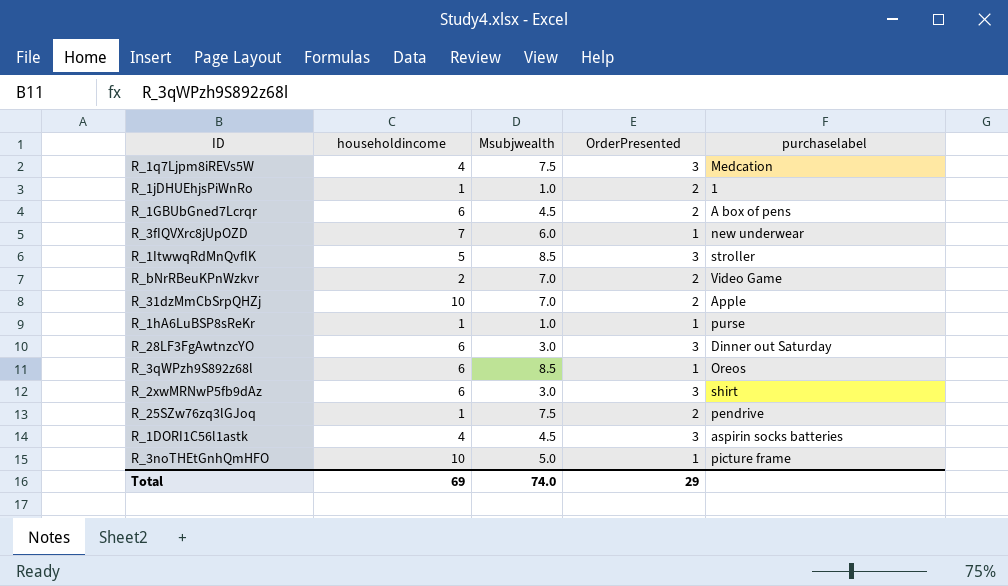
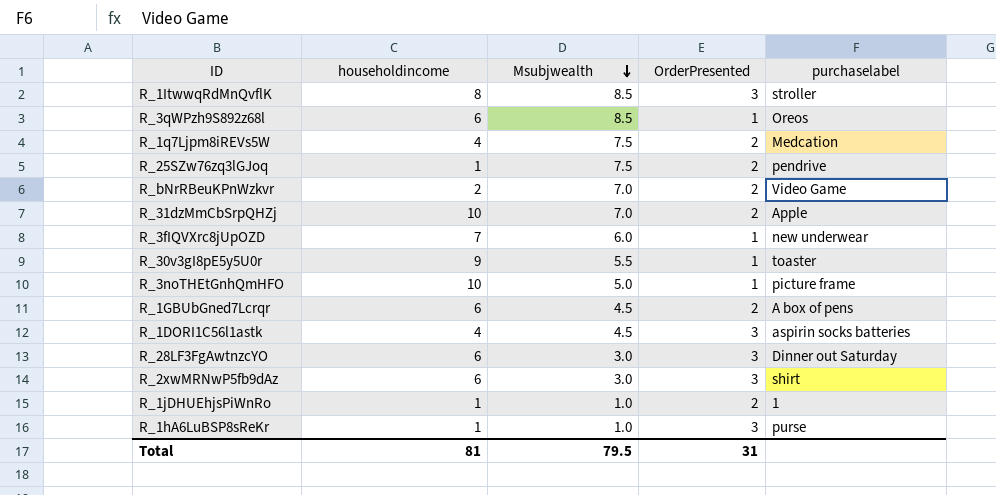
row order: none -> Msubjwealth descending
R_1ItwwqRdMnQvflK | householdincome: 5 -> 8
R_1q7Ljpm8iREVs5W | OrderPresented: 3 -> 2
row R_30v3gI8pE5y5U0r: none -> 9 | 5.5 | 1 | toaster
R_1hA6LuBSP8sReKr | OrderPresented: 1 -> 3
Total | householdincome: 69 -> 81
Total | Msubjwealth: 74.0 -> 79.5
Total | OrderPresented: 29 -> 31

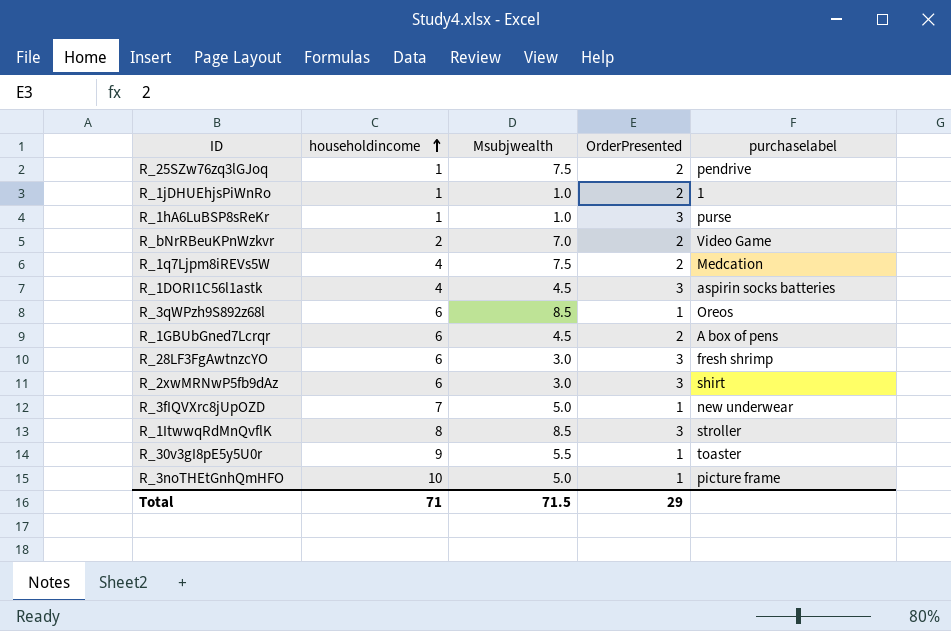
row order: Msubjwealth descending -> householdincome ascending
row R_31dzMmCbSrpQHZj: 10 | 7.0 | 2 | Apple -> none
R_28LF3FgAwtnzcYO | purchaselabel: Dinner out Saturday -> fresh shrimp
R_3fIQVXrc8jUpOZD | Msubjwealth: 6.0 -> 5.0
Total | householdincome: 81 -> 71
Total | Msubjwealth: 79.5 -> 71.5
Total | OrderPresented: 31 -> 29

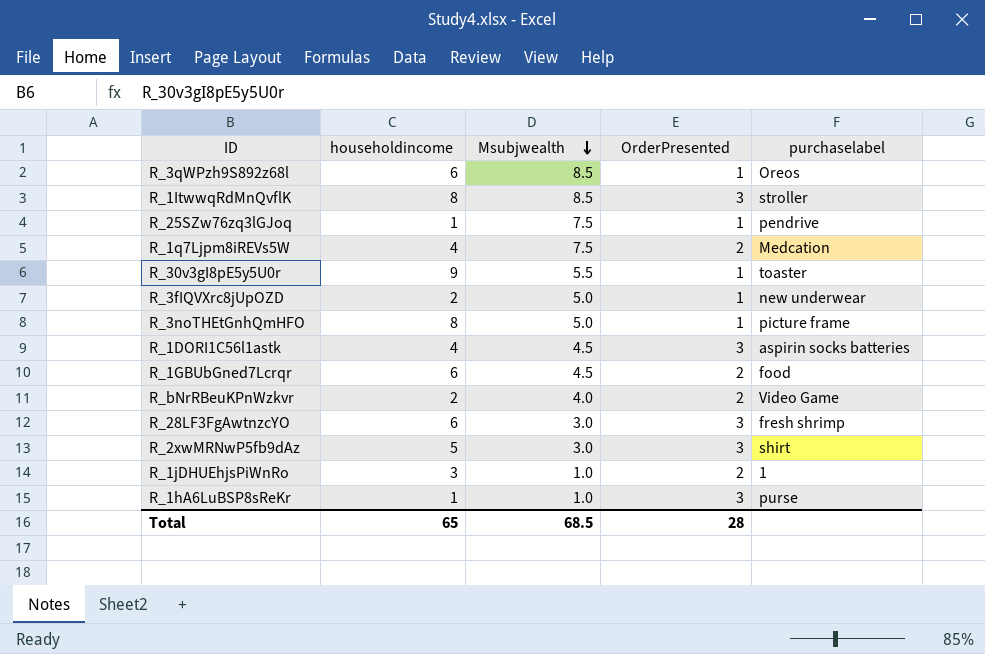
row order: householdincome ascending -> Msubjwealth descending
R_25SZw76zq3lGJoq | OrderPresented: 2 -> 1
R_3fIQVXrc8jUpOZD | householdincome: 7 -> 2
R_3noTHEtGnhQmHFO | householdincome: 10 -> 8
R_1GBUbGned7Lcrqr | purchaselabel: A box of pens -> food
R_bNrRBeuKPnWzkvr | Msubjwealth: 7.0 -> 4.0
R_2xwMRNwP5fb9dAz | householdincome: 6 -> 5
R_1jDHUEhjsPiWnRo | householdincome: 1 -> 3
Total | householdincome: 71 -> 65
Total | Msubjwealth: 71.5 -> 68.5
Total | OrderPresented: 29 -> 28

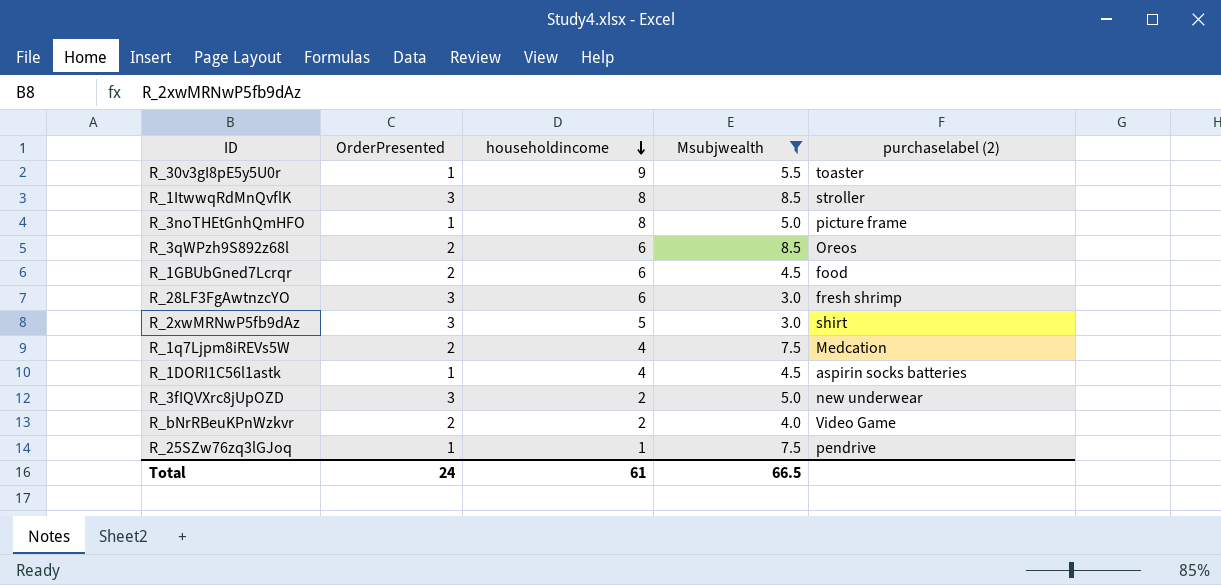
filter: none -> Msubjwealth != 1.0
row order: Msubjwealth descending -> householdincome descending
column OrderPresented | position: 4 -> 2
column name: purchaselabel -> purchaselabel (2)
R_3qWPzh9S892z68l | OrderPresented: 1 -> 2
R_1DORI1C56l1astk | OrderPresented: 3 -> 1
R_3fIQVXrc8jUpOZD | OrderPresented: 1 -> 3
Total | OrderPresented: 28 -> 24
Total | householdincome: 65 -> 61
Total | Msubjwealth: 68.5 -> 66.5

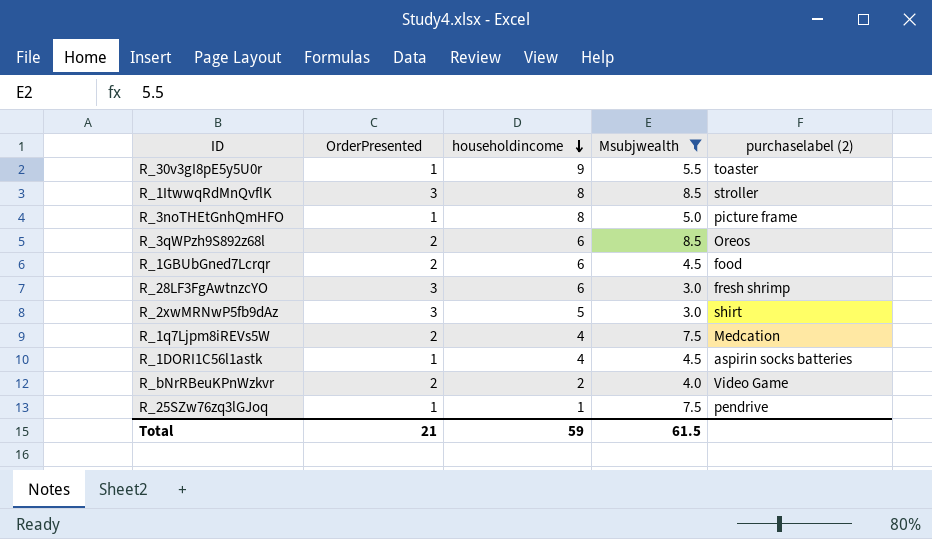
row R_3fIQVXrc8jUpOZD: 3 | 2 | 5.0 | new underwear -> none
Total | OrderPresented: 24 -> 21
Total | householdincome: 61 -> 59
Total | Msubjwealth: 66.5 -> 61.5

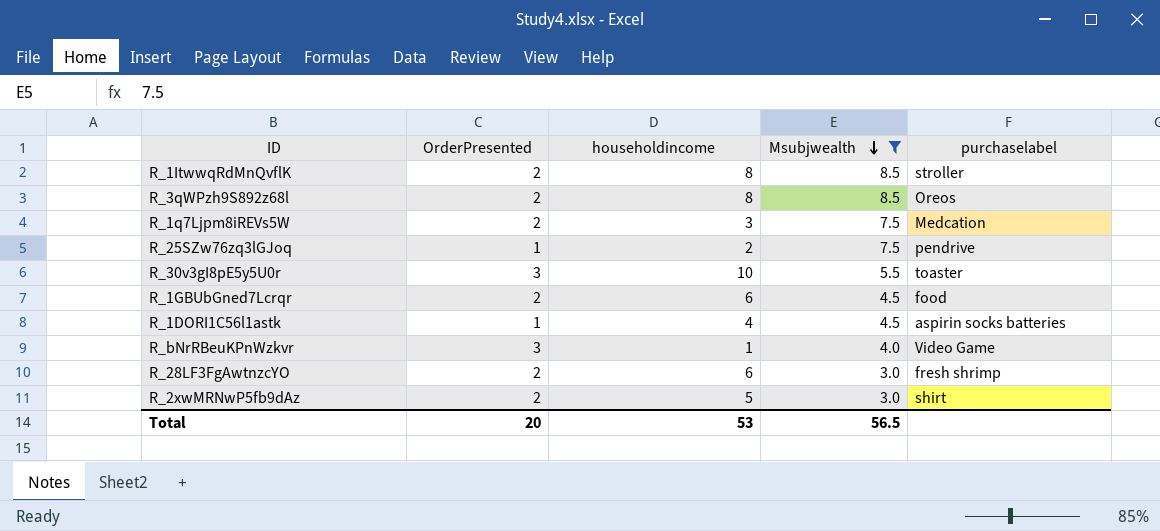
row order: householdincome descending -> Msubjwealth descending
column name: purchaselabel (2) -> purchaselabel
row R_3noTHEtGnhQmHFO: 1 | 8 | 5.0 | picture frame -> none
R_1ItwwqRdMnQvflK | OrderPresented: 3 -> 2
R_3qWPzh9S892z68l | householdincome: 6 -> 8
R_1q7Ljpm8iREVs5W | householdincome: 4 -> 3
R_25SZw76zq3lGJoq | householdincome: 1 -> 2
R_30v3gI8pE5y5U0r | OrderPresented: 1 -> 3
R_30v3gI8pE5y5U0r | householdincome: 9 -> 10
R_bNrRBeuKPnWzkvr | OrderPresented: 2 -> 3
R_bNrRBeuKPnWzkvr | householdincome: 2 -> 1
R_28LF3FgAwtnzcYO | OrderPresented: 3 -> 2
R_2xwMRNwP5fb9dAz | OrderPresented: 3 -> 2
Total | OrderPresented: 21 -> 20
Total | householdincome: 59 -> 53
Total | Msubjwealth: 61.5 -> 56.5

